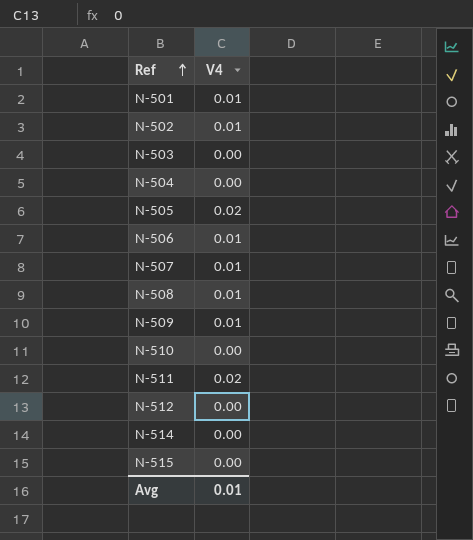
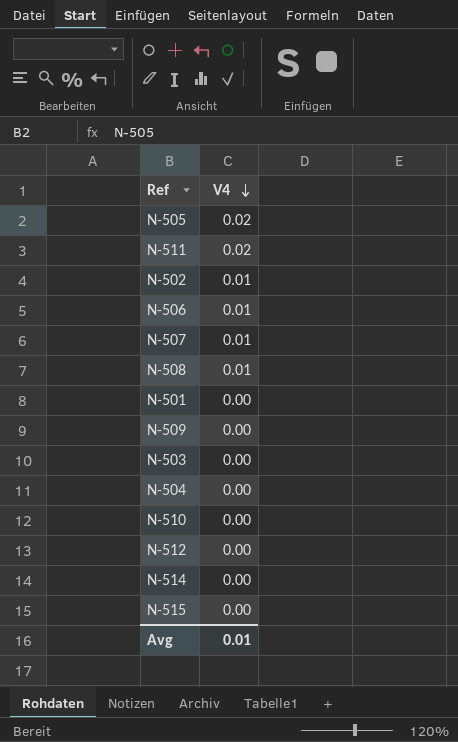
row order: Ref ascending -> V4 descending
N-501 | V4: 0.01 -> 0.00
N-509 | V4: 0.01 -> 0.00

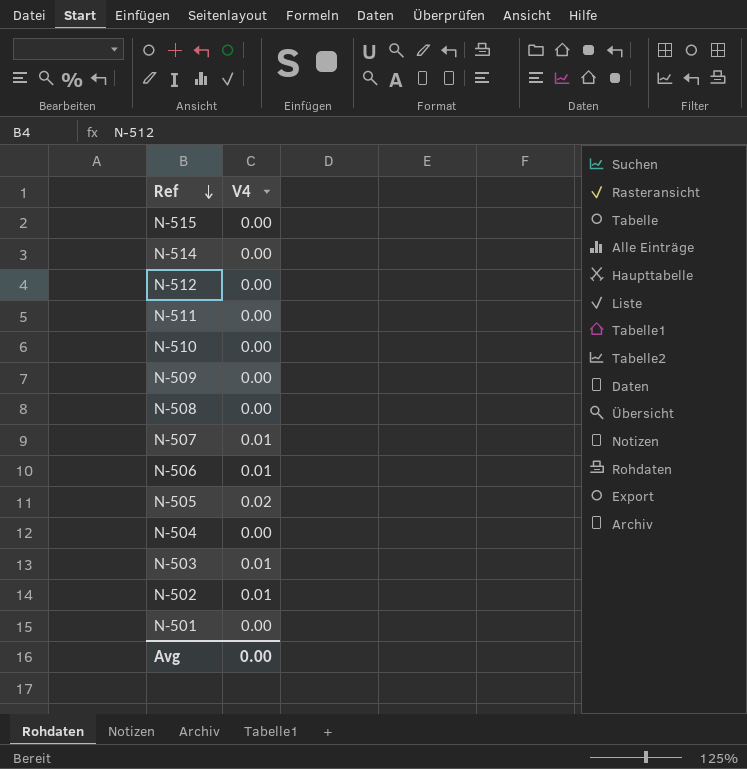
row order: V4 descending -> Ref descending
N-511 | V4: 0.02 -> 0.00
N-508 | V4: 0.01 -> 0.00
N-503 | V4: 0.00 -> 0.01
Avg | V4: 0.01 -> 0.00

